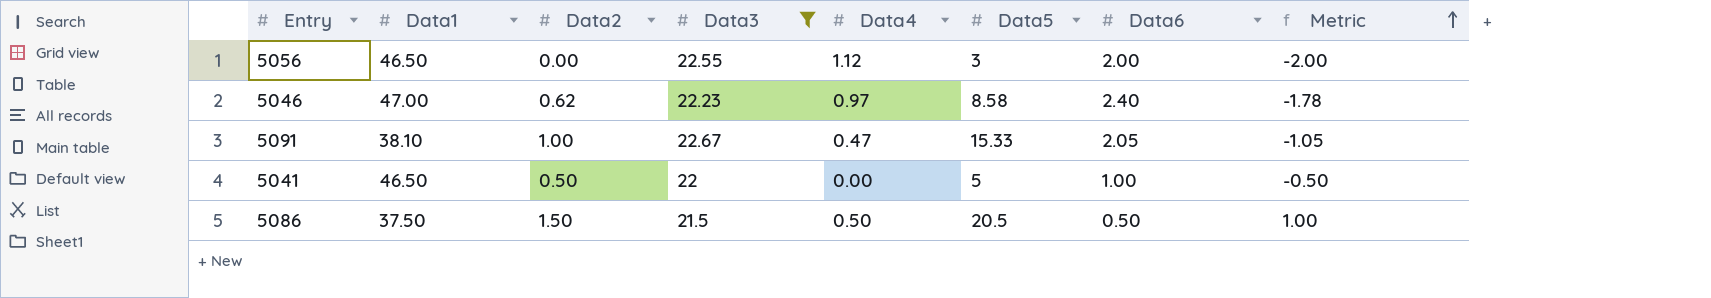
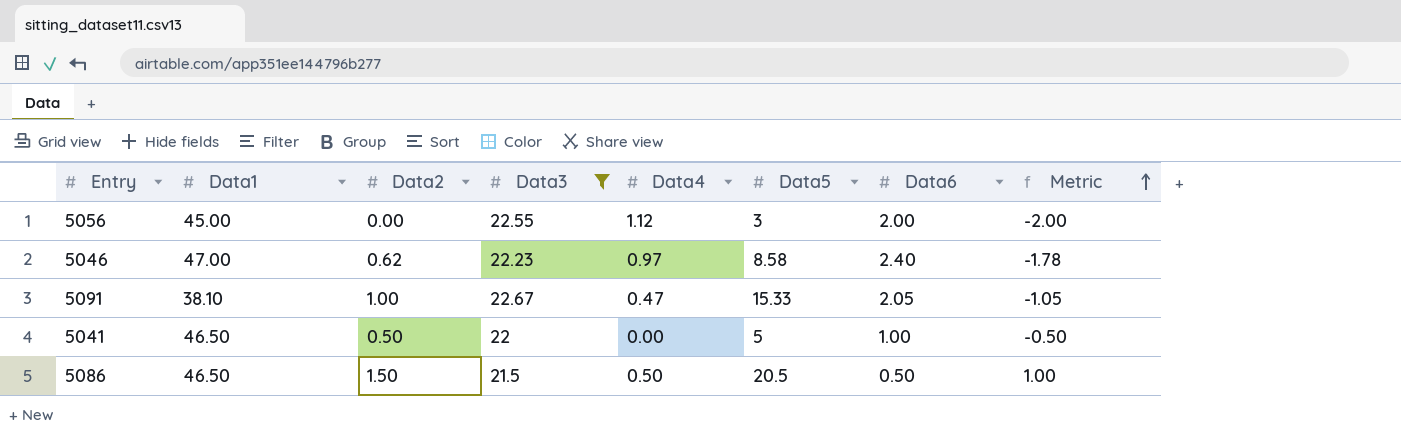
5056 | Data1: 46.50 -> 45.00
5086 | Data1: 37.50 -> 46.50

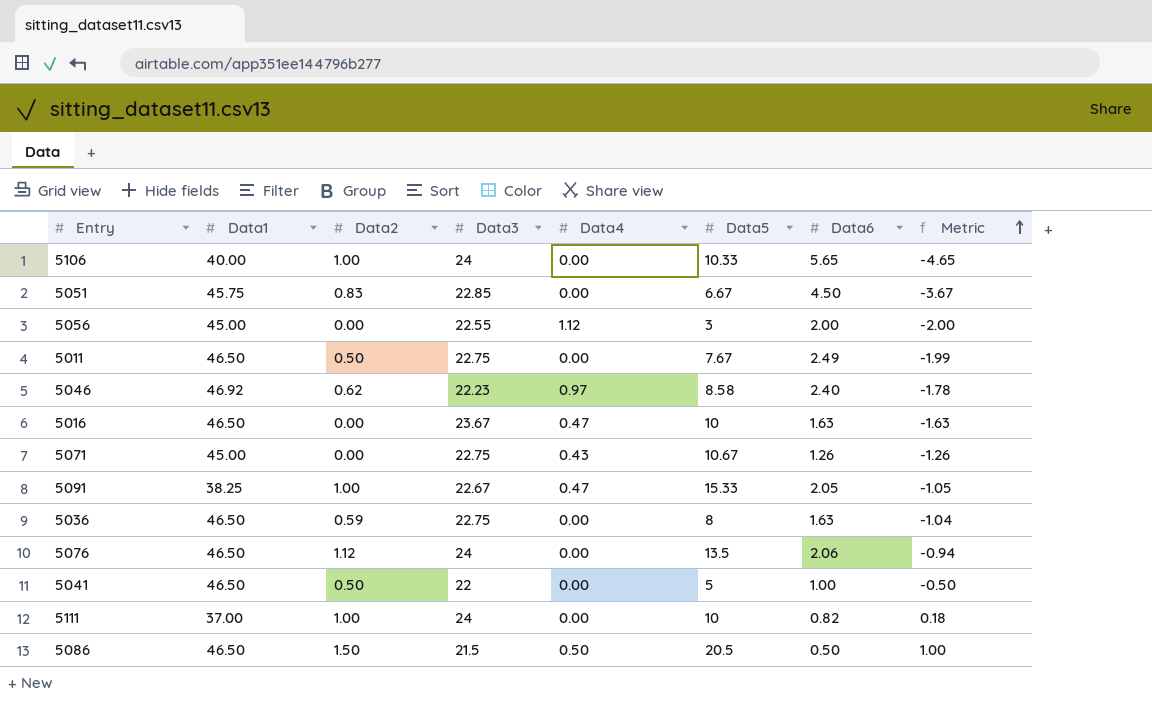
filter: Data3 <= 22.67 -> none
5046 | Data1: 47.00 -> 46.92
5091 | Data1: 38.10 -> 38.25

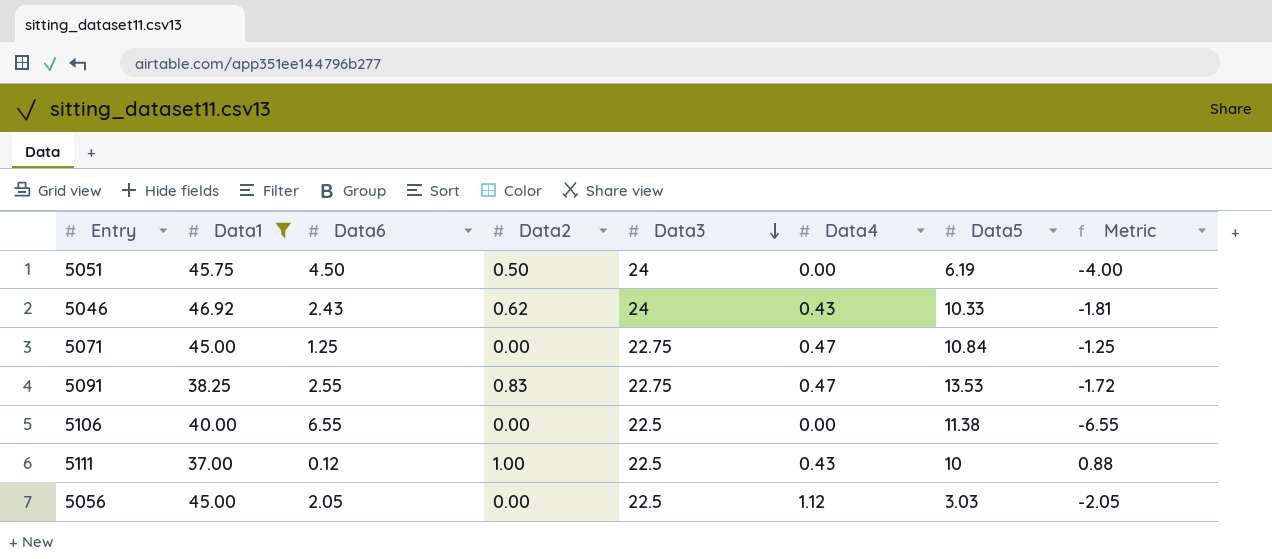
filter: none -> Data1 != 46.50
row order: Metric ascending -> Data3 descending
column Data6 | position: 7 -> 3
5051 | Data2: 0.83 -> 0.50
5051 | Data3: 22.85 -> 24
5051 | Data5: 6.67 -> 6.19
5051 | Metric: -3.67 -> -4.00
5046 | Data6: 2.40 -> 2.43
5046 | Data3: 22.23 -> 24
5046 | Data4: 0.97 -> 0.43
5046 | Data5: 8.58 -> 10.33
5046 | Metric: -1.78 -> -1.81
5071 | Data6: 1.26 -> 1.25
5071 | Data4: 0.43 -> 0.47
5071 | Data5: 10.67 -> 10.84
5071 | Metric: -1.26 -> -1.25
5091 | Data6: 2.05 -> 2.55
5091 | Data2: 1.00 -> 0.83
5091 | Data3: 22.67 -> 22.75
5091 | Data5: 15.33 -> 13.53
5091 | Metric: -1.05 -> -1.72
5106 | Data6: 5.65 -> 6.55
5106 | Data2: 1.00 -> 0.00
5106 | Data3: 24 -> 22.5
5106 | Data5: 10.33 -> 11.38
5106 | Metric: -4.65 -> -6.55
5111 | Data6: 0.82 -> 0.12
5111 | Data3: 24 -> 22.5
5111 | Data4: 0.00 -> 0.43
5111 | Metric: 0.18 -> 0.88
5056 | Data6: 2.00 -> 2.05
5056 | Data3: 22.55 -> 22.5
5056 | Data5: 3 -> 3.03
5056 | Metric: -2.00 -> -2.05

